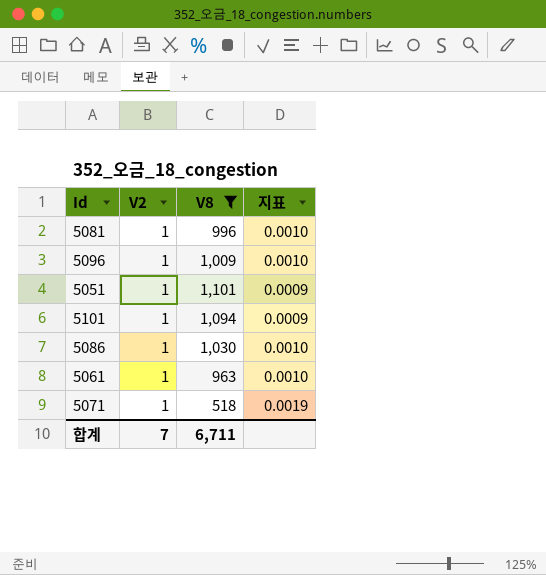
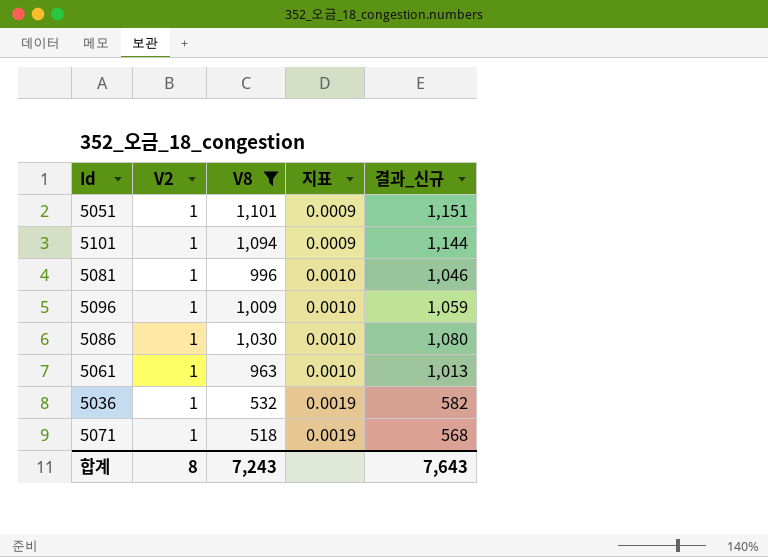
row order: none -> 지표 ascending
column 결과_신규 | formula: none -> [V8] + 50
row 5036: none -> 1 | 532 | 0.0019 | 582
합계 | V2: 7 -> 8
합계 | V8: 6,711 -> 7,243

